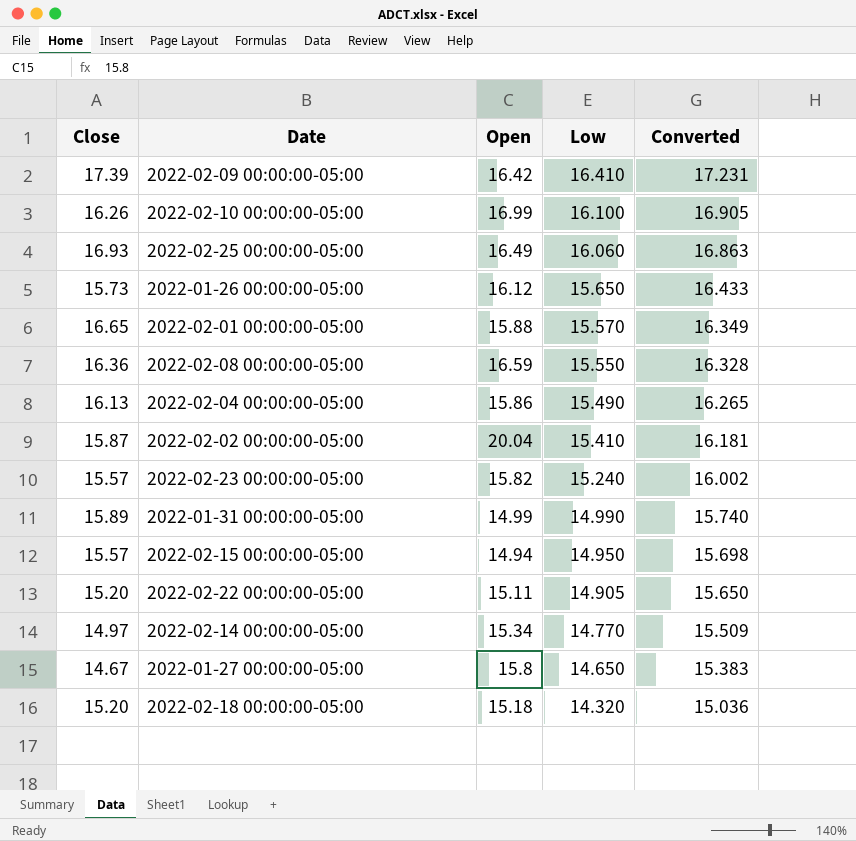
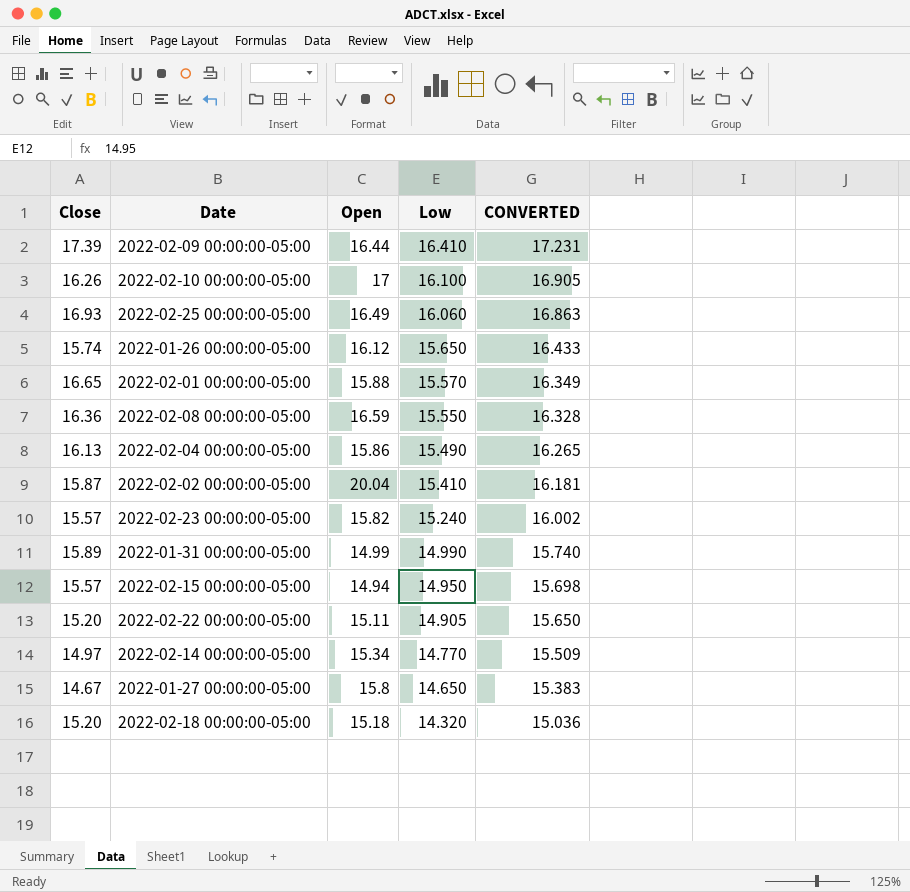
column name: Converted -> CONVERTED
2022-02-09 00:00:00-05:00 | Open: 16.42 -> 16.44
2022-02-10 00:00:00-05:00 | Open: 16.99 -> 17
2022-01-26 00:00:00-05:00 | Close: 15.73 -> 15.74

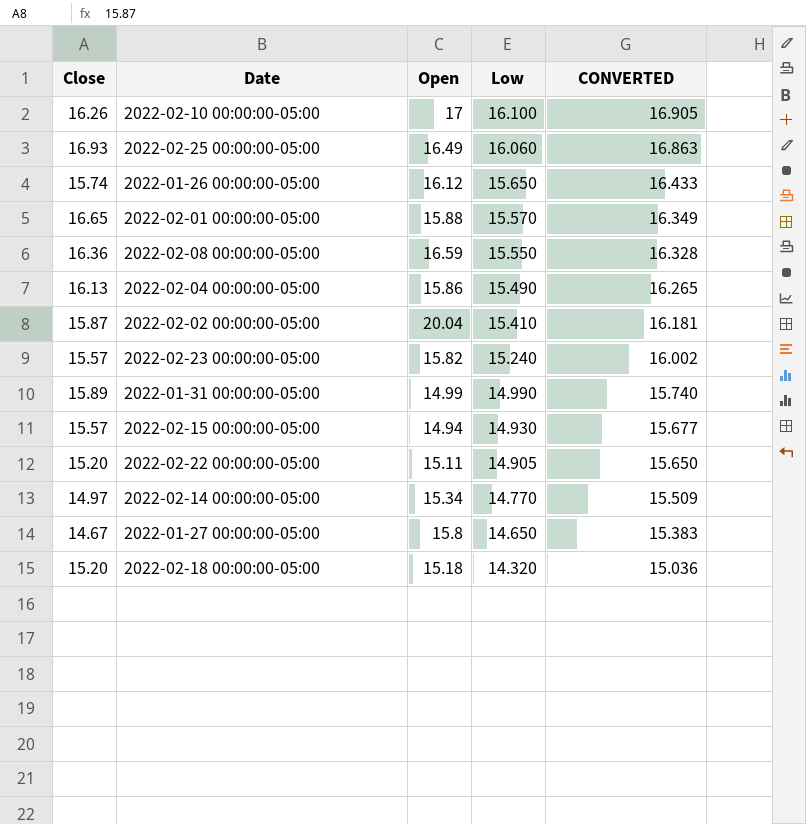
row 2022-02-09 00:00:00-05:00: 17.39 | 16.44 | 16.410 | 17.231 -> none
2022-02-15 00:00:00-05:00 | Low: 14.950 -> 14.930
2022-02-15 00:00:00-05:00 | CONVERTED: 15.698 -> 15.677

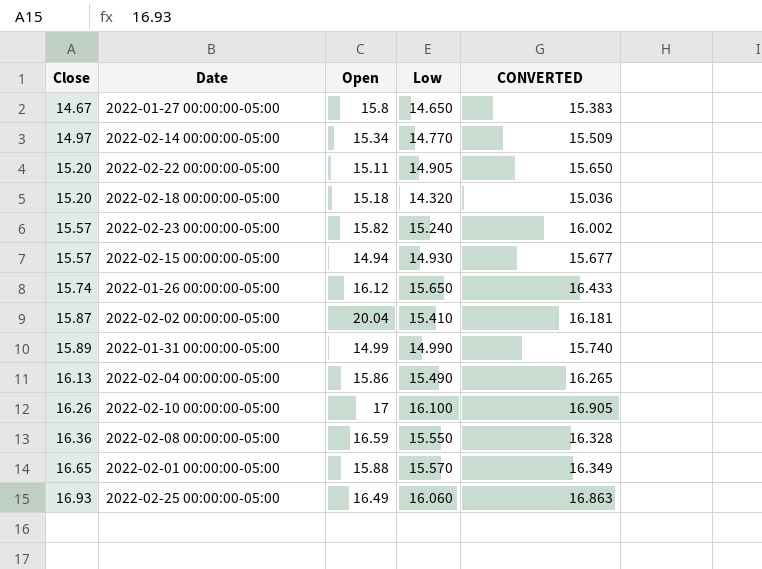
row order: Low descending -> Close ascending

